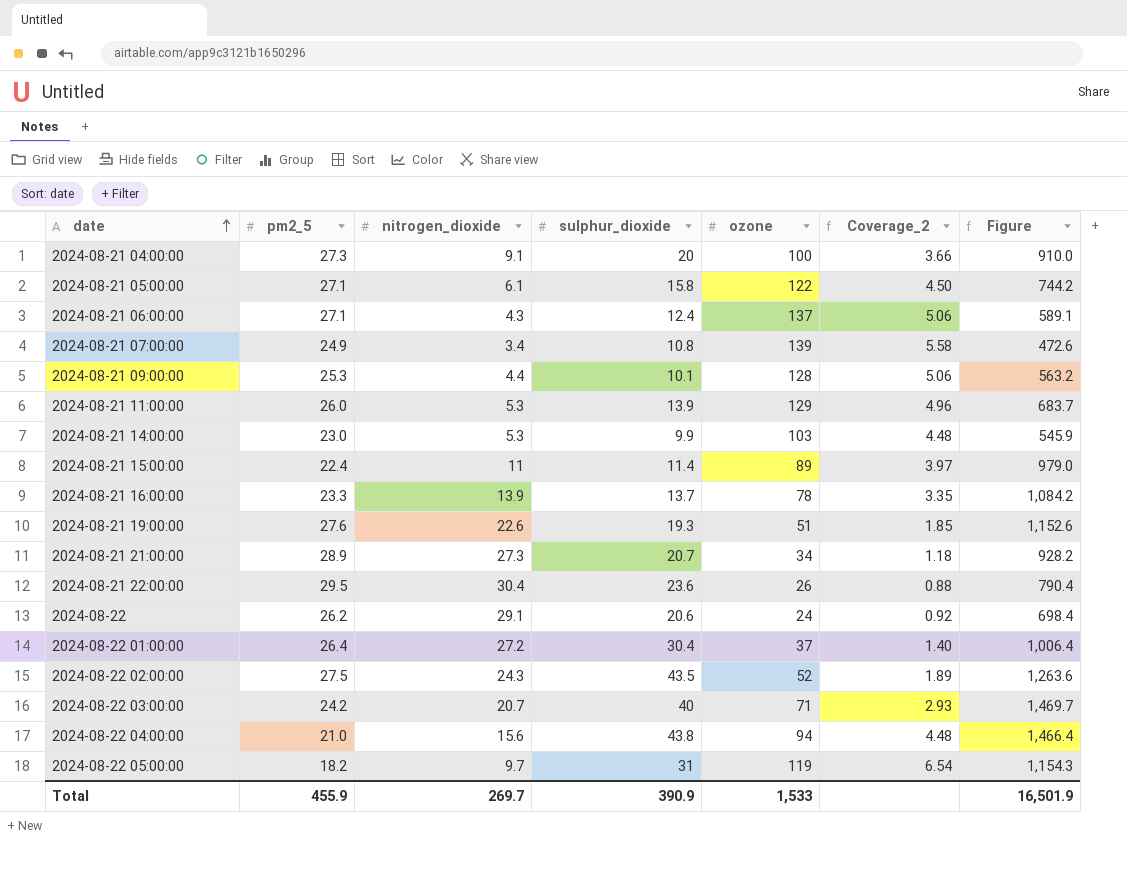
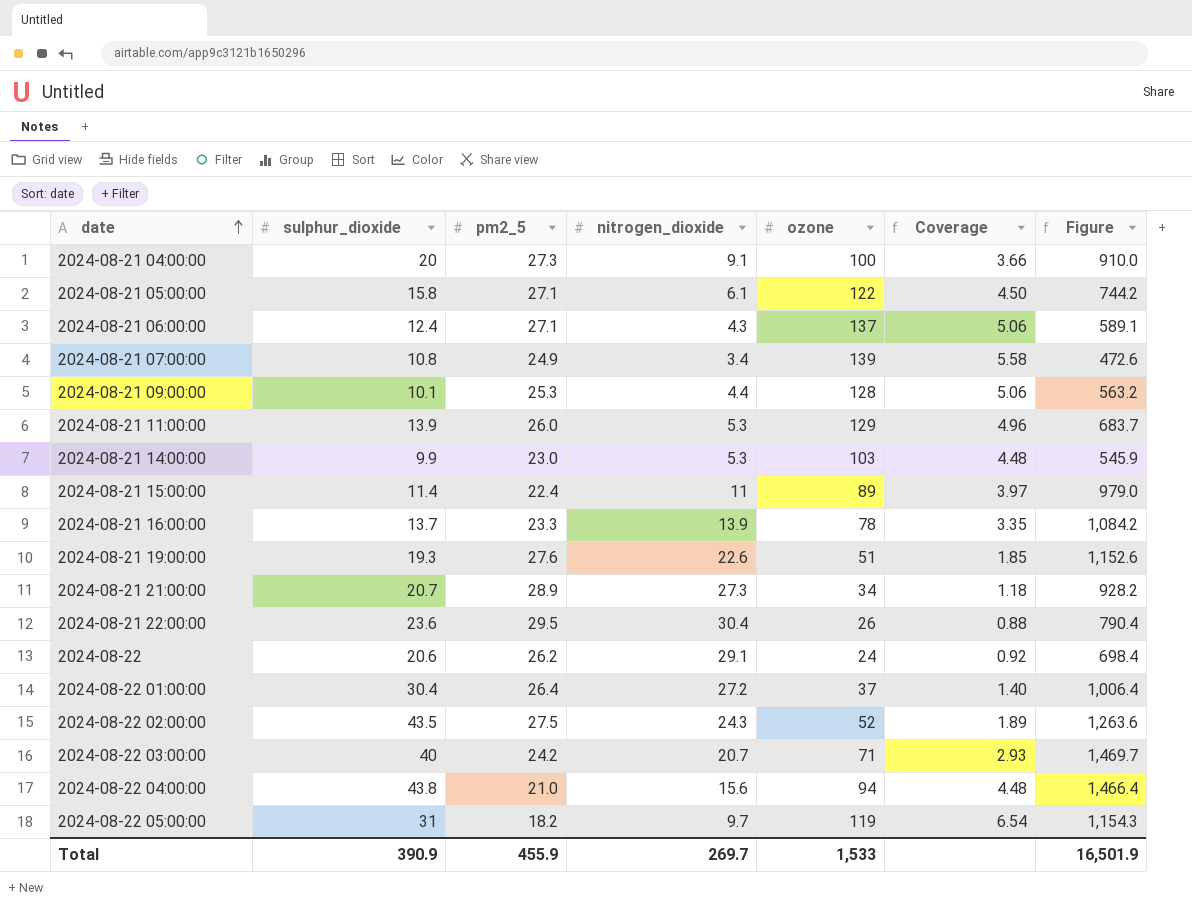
column sulphur_dioxide | position: 4 -> 2
column name: Coverage_2 -> Coverage

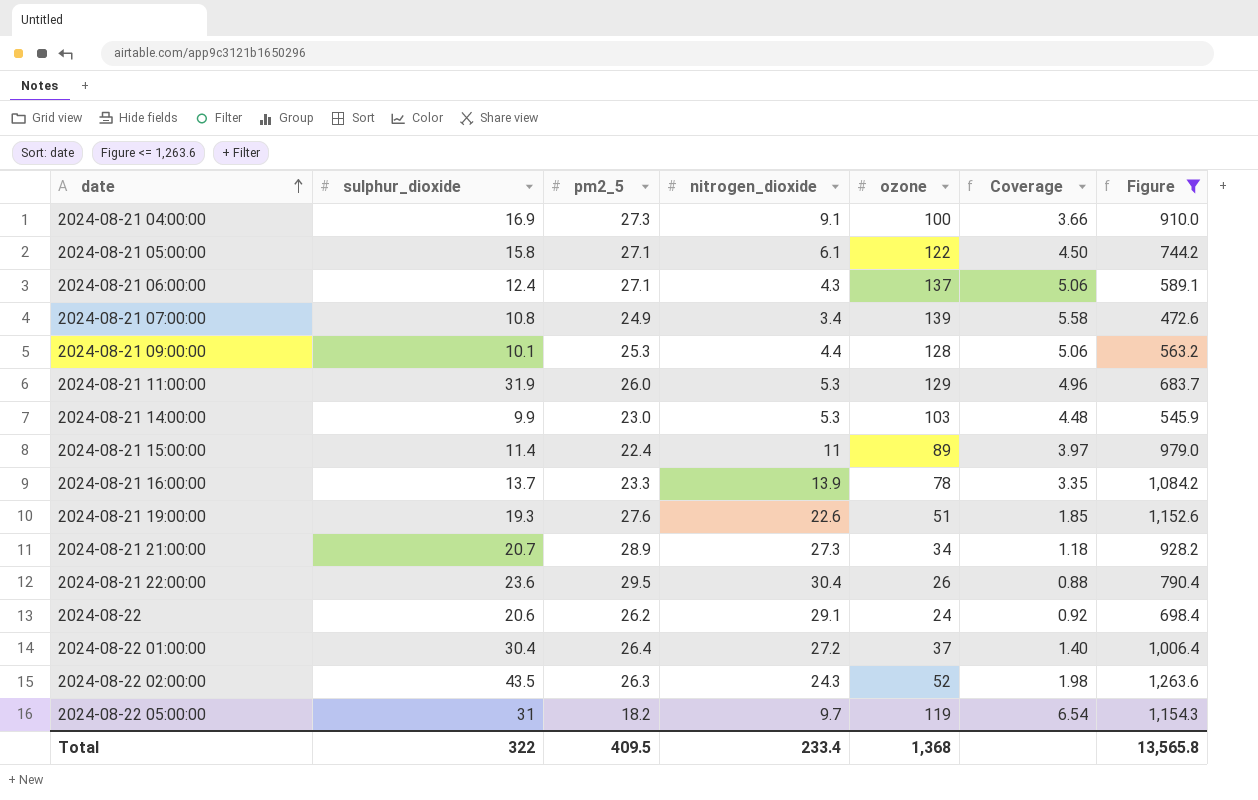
filter: none -> Figure <= 1,263.6
2024-08-21 04:00:00 | sulphur_dioxide: 20 -> 16.9
2024-08-21 11:00:00 | sulphur_dioxide: 13.9 -> 31.9
2024-08-22 02:00:00 | pm2_5: 27.5 -> 26.3
2024-08-22 02:00:00 | Coverage: 1.89 -> 1.98
Total | sulphur_dioxide: 390.9 -> 322
Total | pm2_5: 455.9 -> 409.5
Total | nitrogen_dioxide: 269.7 -> 233.4
Total | ozone: 1,533 -> 1,368
Total | Figure: 16,501.9 -> 13,565.8

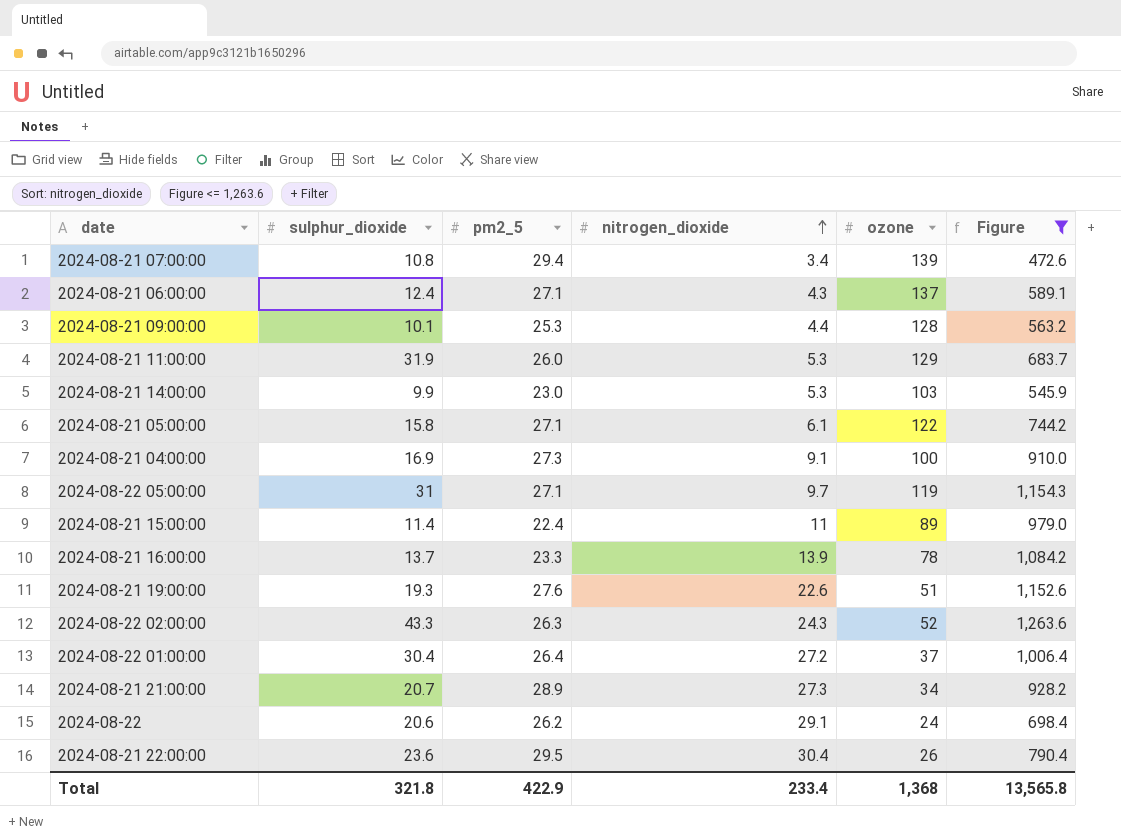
row order: date ascending -> nitrogen_dioxide ascending
column Coverage | formula: [ozone] / [pm2_5] -> none
2024-08-21 07:00:00 | pm2_5: 24.9 -> 29.4
2024-08-22 05:00:00 | pm2_5: 18.2 -> 27.1
2024-08-22 02:00:00 | sulphur_dioxide: 43.5 -> 43.3
Total | sulphur_dioxide: 322 -> 321.8
Total | pm2_5: 409.5 -> 422.9

